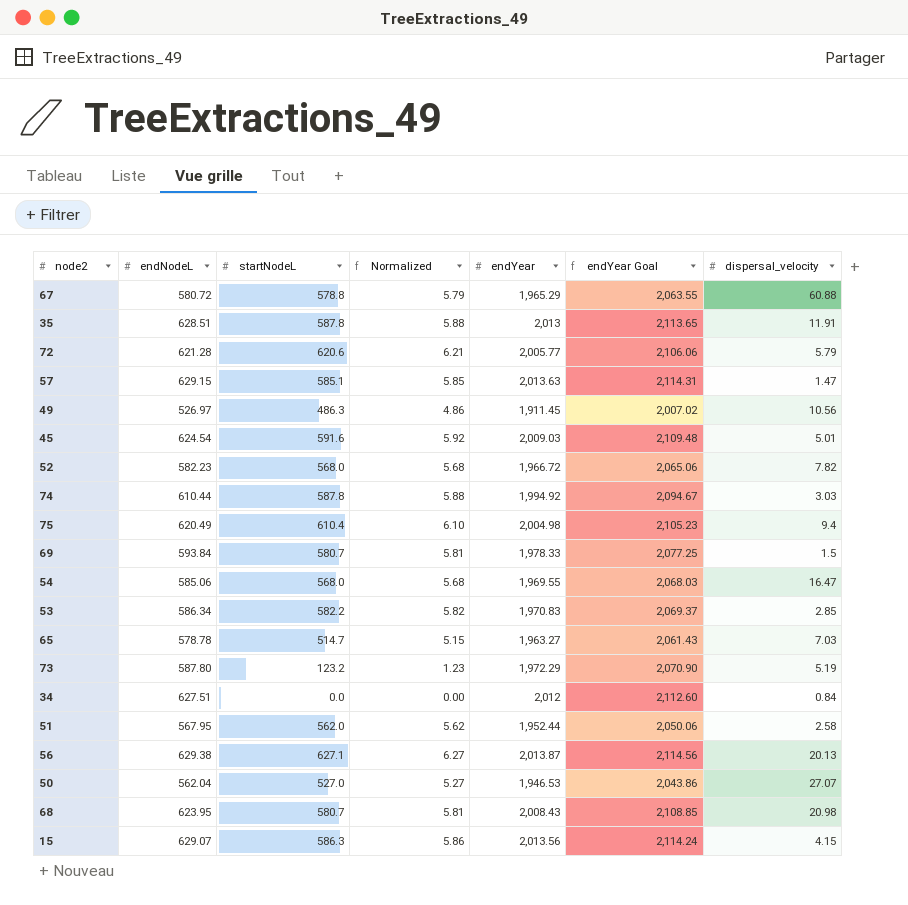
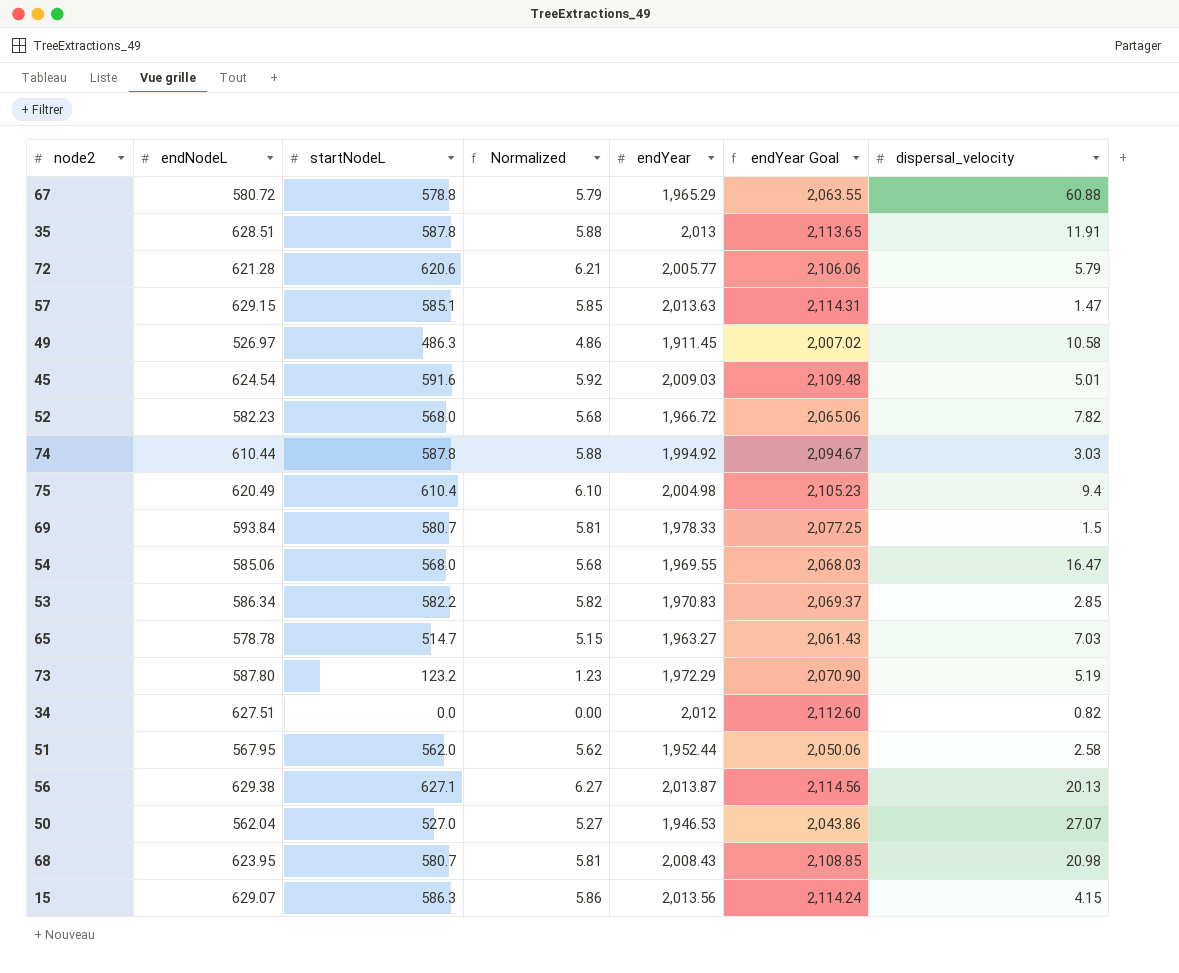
49 | dispersal_velocity: 10.56 -> 10.58
34 | dispersal_velocity: 0.84 -> 0.82

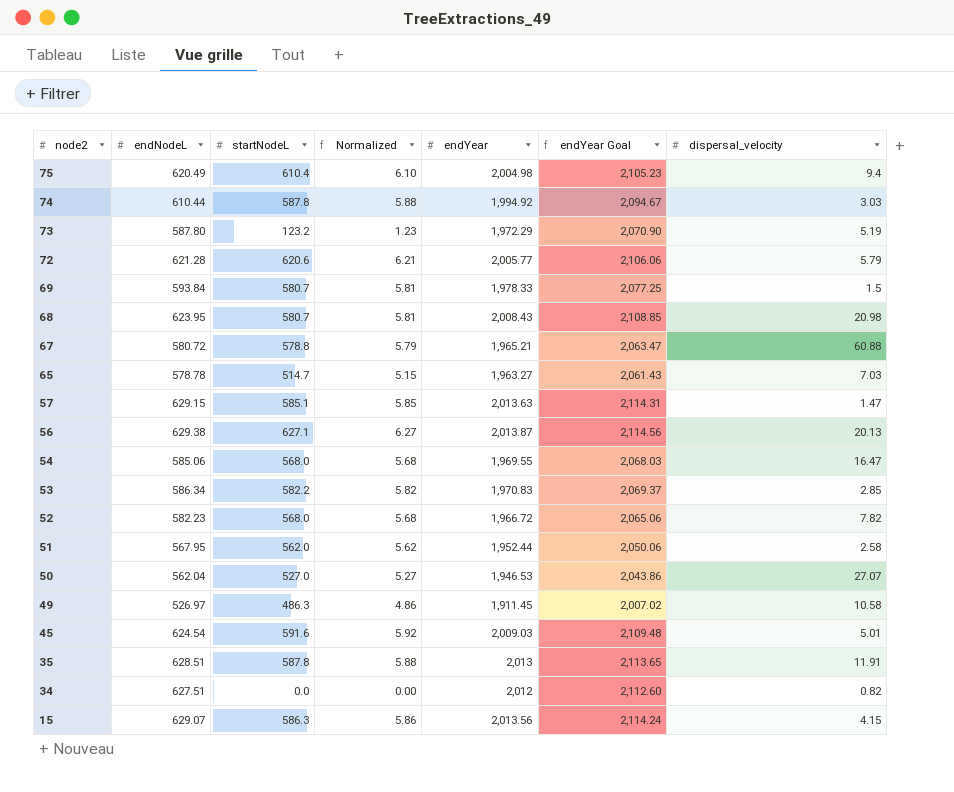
row order: none -> node2 descending
67 | endYear: 1,965.29 -> 1,965.21
67 | endYear Goal: 2,063.55 -> 2,063.47

